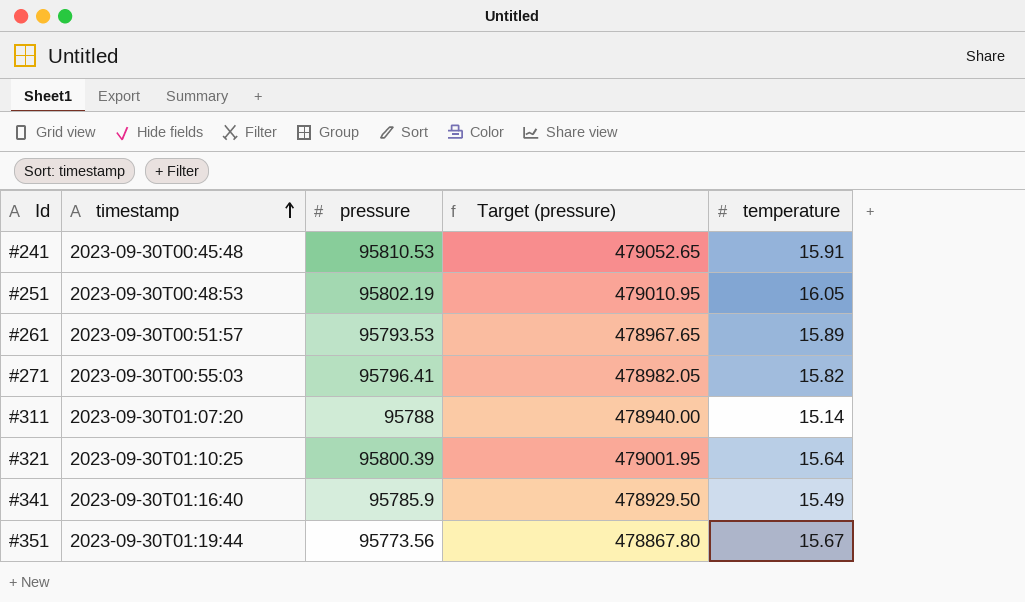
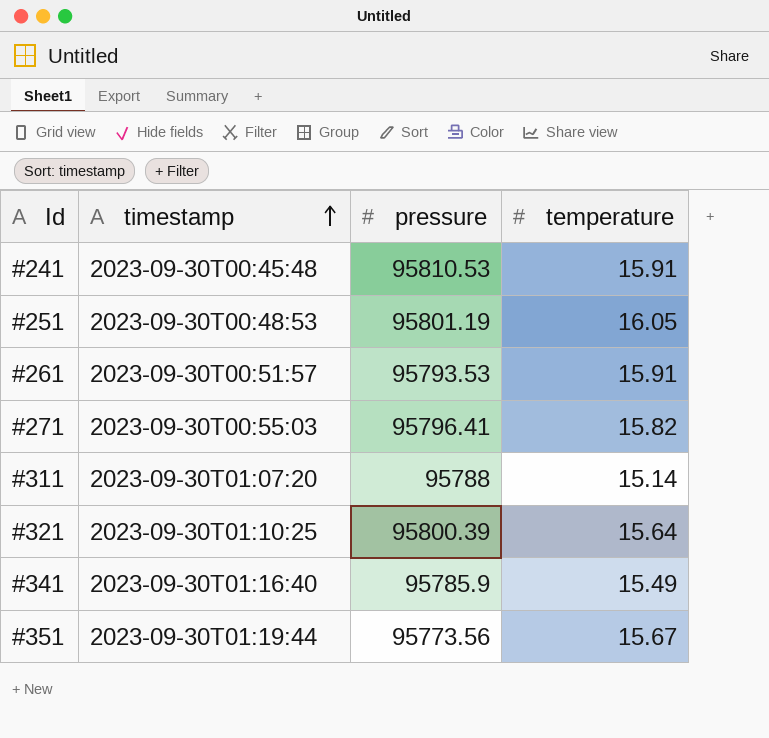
column Target (pressure) | formula: [pressure] * 5 -> none
#251 | pressure: 95802.19 -> 95801.19
#261 | temperature: 15.89 -> 15.91

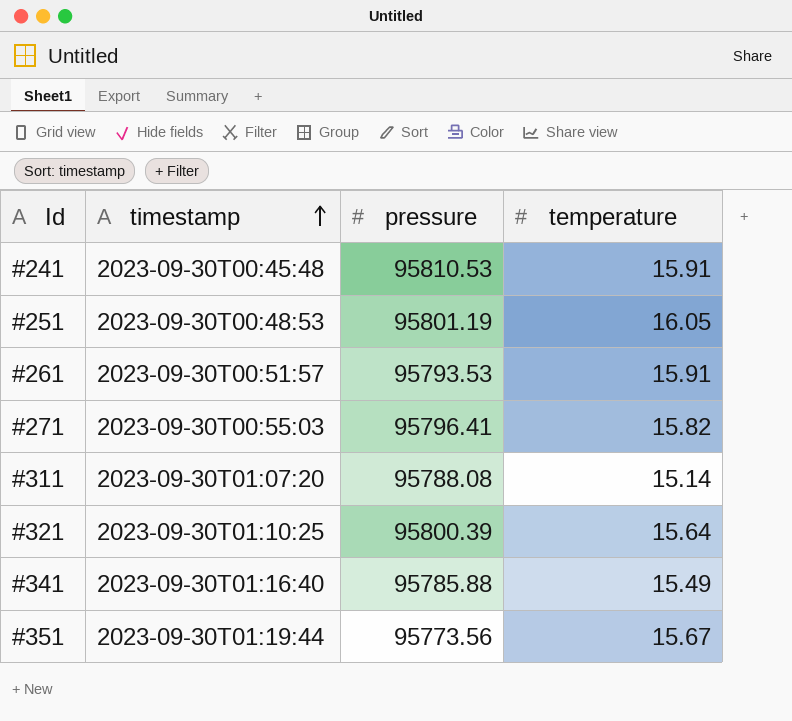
#311 | pressure: 95788 -> 95788.08
#341 | pressure: 95785.9 -> 95785.88

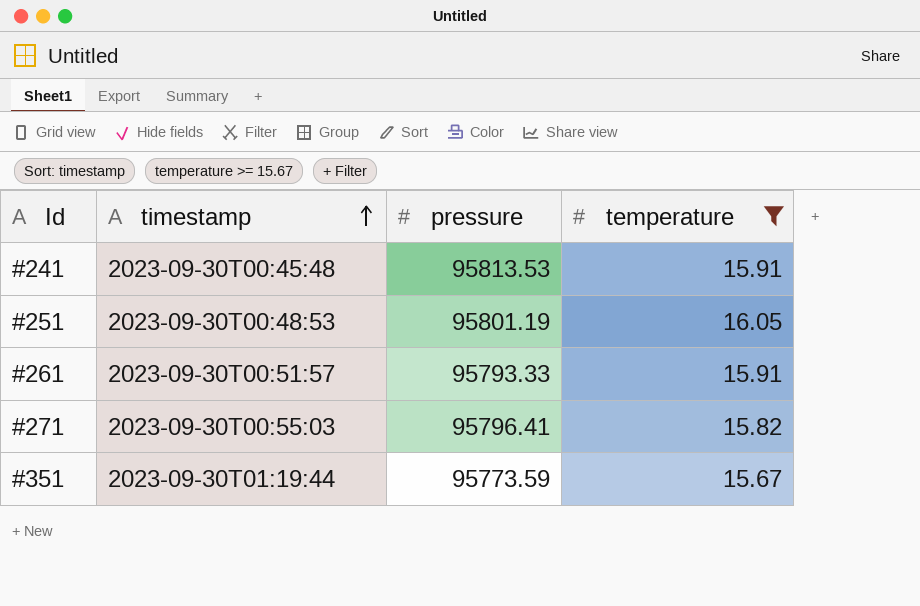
filter: none -> temperature >= 15.67
#241 | pressure: 95810.53 -> 95813.53
#261 | pressure: 95793.53 -> 95793.33
#351 | pressure: 95773.56 -> 95773.59

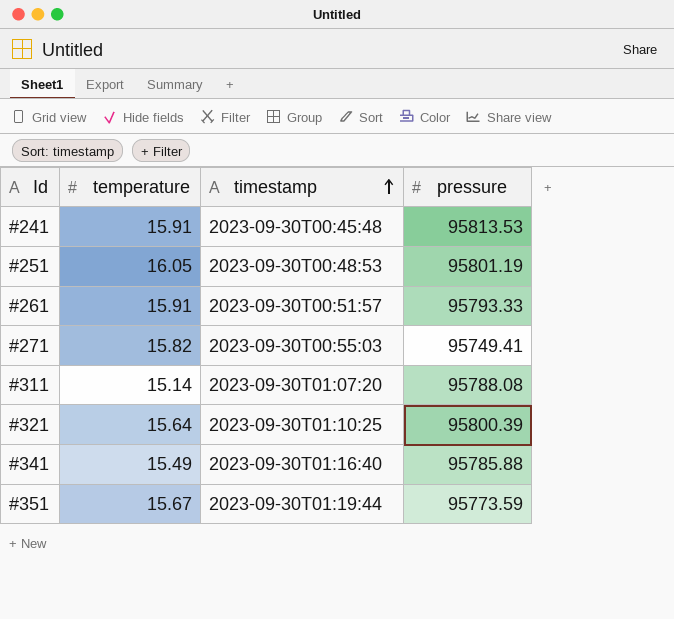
filter: temperature >= 15.67 -> none
column temperature | position: 4 -> 2
#271 | pressure: 95796.41 -> 95749.41

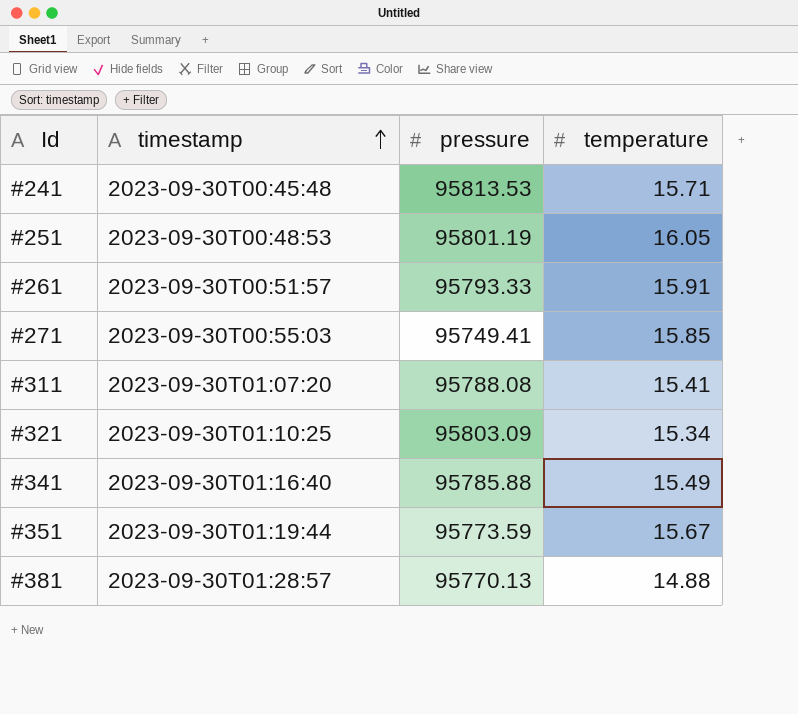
column temperature | position: 2 -> 4
#241 | temperature: 15.91 -> 15.71
#271 | temperature: 15.82 -> 15.85
#311 | temperature: 15.14 -> 15.41
#321 | pressure: 95800.39 -> 95803.09
#321 | temperature: 15.64 -> 15.34
row #381: none -> 2023-09-30T01:28:57 | 95770.13 | 14.88

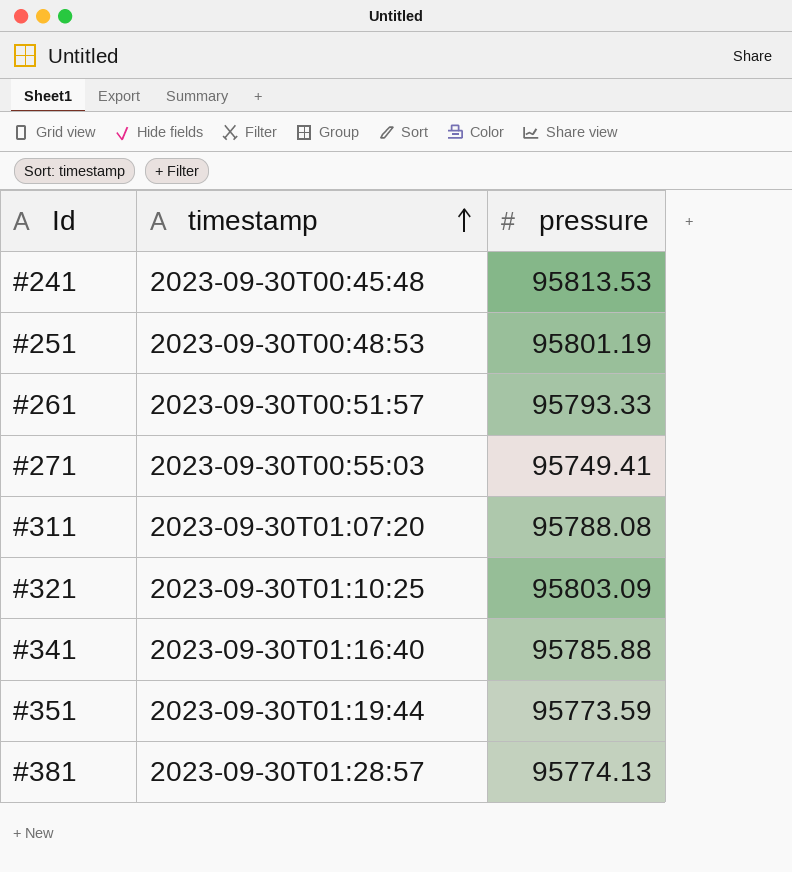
column temperature | position: 4 -> none
#381 | pressure: 95770.13 -> 95774.13

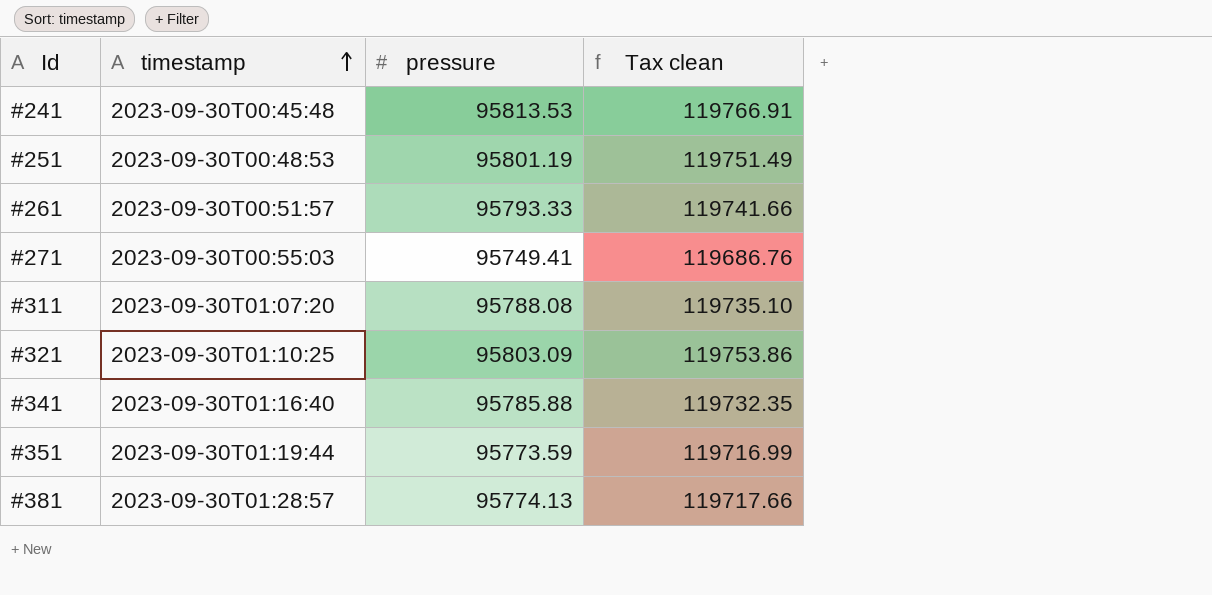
column Tax clean | formula: none -> [pressure] * 1.25

